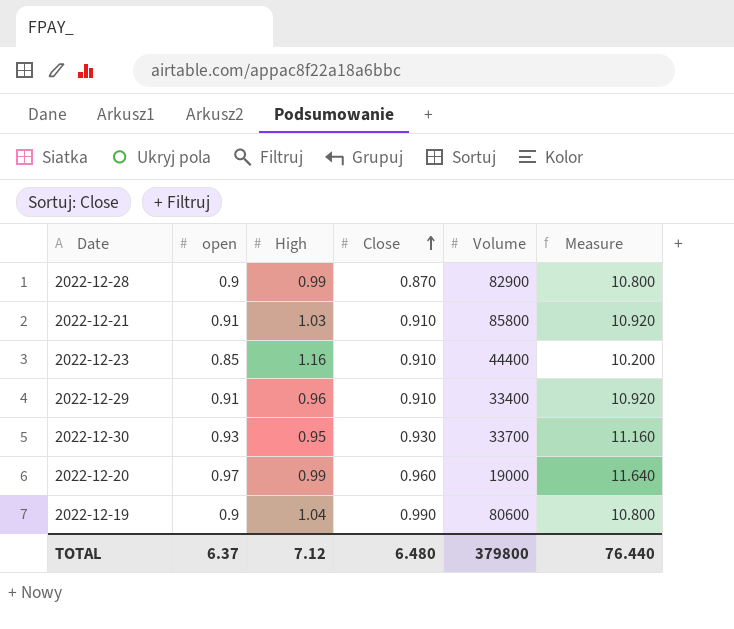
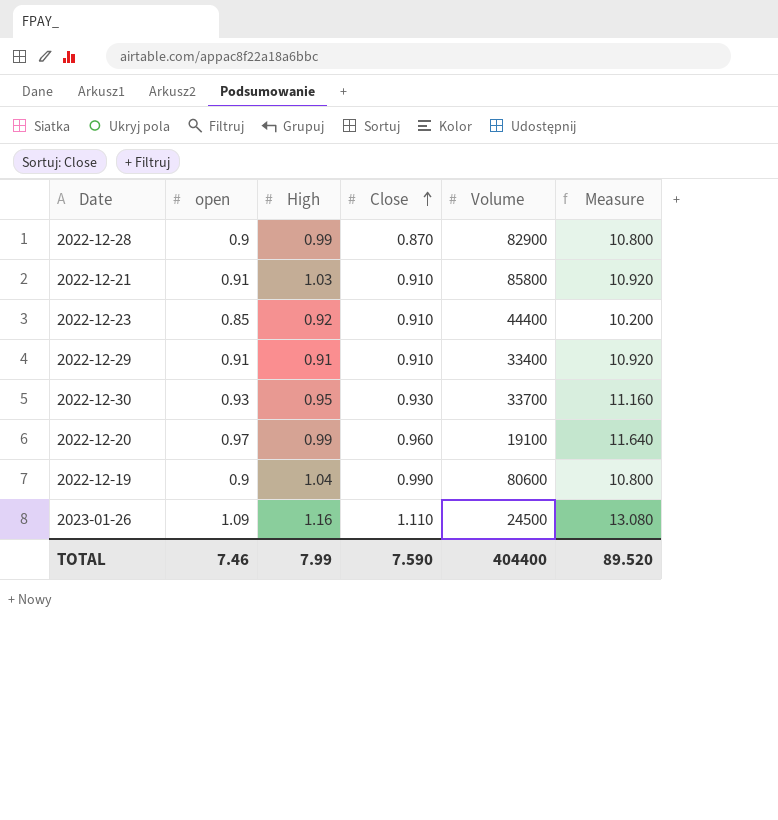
2022-12-23 | High: 1.16 -> 0.92
2022-12-29 | High: 0.96 -> 0.91
2022-12-20 | Volume: 19000 -> 19100
row 2023-01-26: none -> 1.09 | 1.16 | 1.110 | 24500 | 13.080
TOTAL | open: 6.37 -> 7.46
TOTAL | High: 7.12 -> 7.99
TOTAL | Close: 6.480 -> 7.590
TOTAL | Volume: 379800 -> 404400
TOTAL | Measure: 76.440 -> 89.520

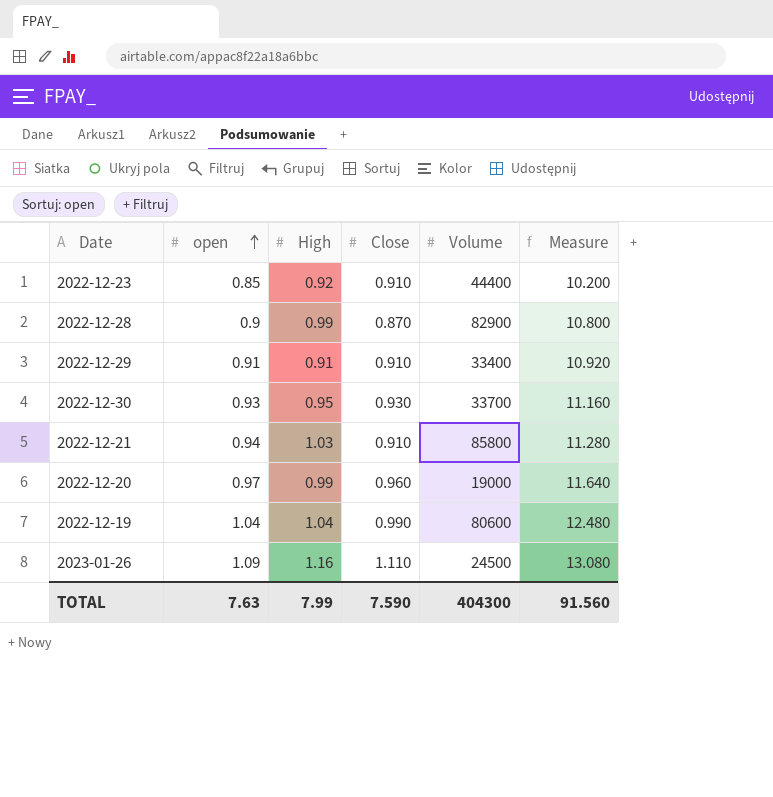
row order: Close ascending -> open ascending
2022-12-21 | open: 0.91 -> 0.94
2022-12-21 | Measure: 10.920 -> 11.280
2022-12-20 | Volume: 19100 -> 19000
2022-12-19 | open: 0.9 -> 1.04
2022-12-19 | Measure: 10.800 -> 12.480
TOTAL | open: 7.46 -> 7.63
TOTAL | Volume: 404400 -> 404300
TOTAL | Measure: 89.520 -> 91.560

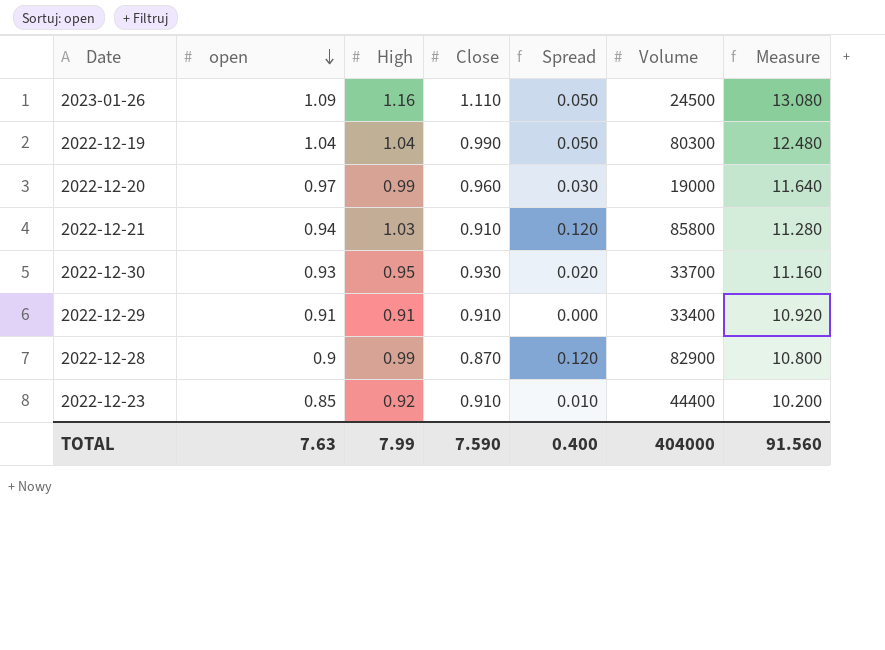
row order: open ascending -> open descending
column Spread | formula: none -> [High] - [Close]
2022-12-19 | Volume: 80600 -> 80300
TOTAL | Volume: 404300 -> 404000

